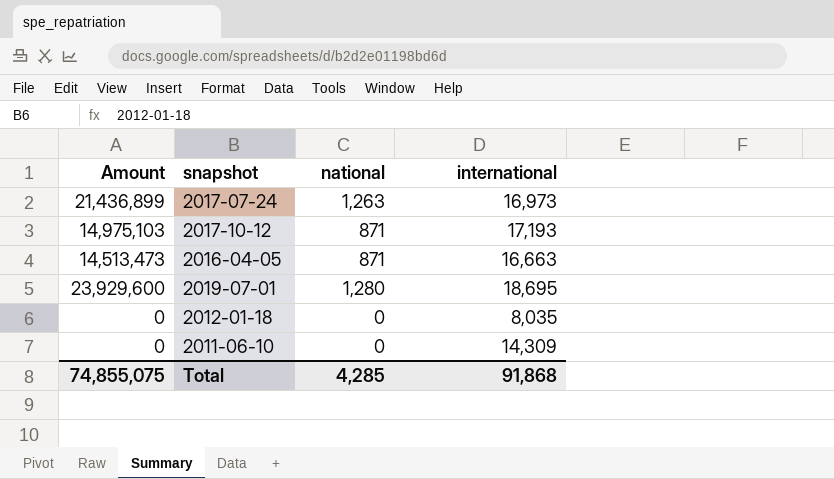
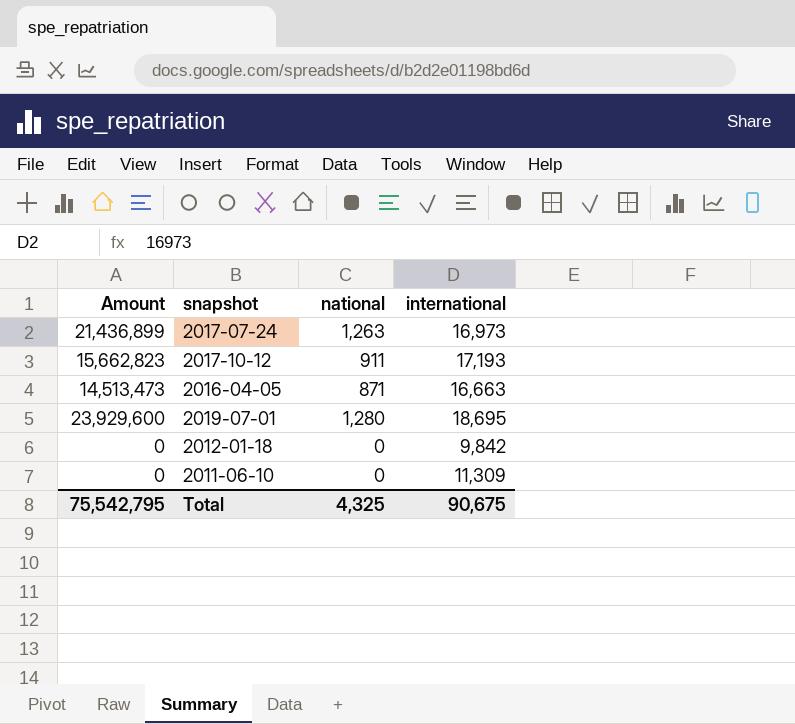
2017-10-12 | Amount: 14,975,103 -> 15,662,823
2017-10-12 | national: 871 -> 911
2012-01-18 | international: 8,035 -> 9,842
2011-06-10 | international: 14,309 -> 11,309
Total | Amount: 74,855,075 -> 75,542,795
Total | national: 4,285 -> 4,325
Total | international: 91,868 -> 90,675

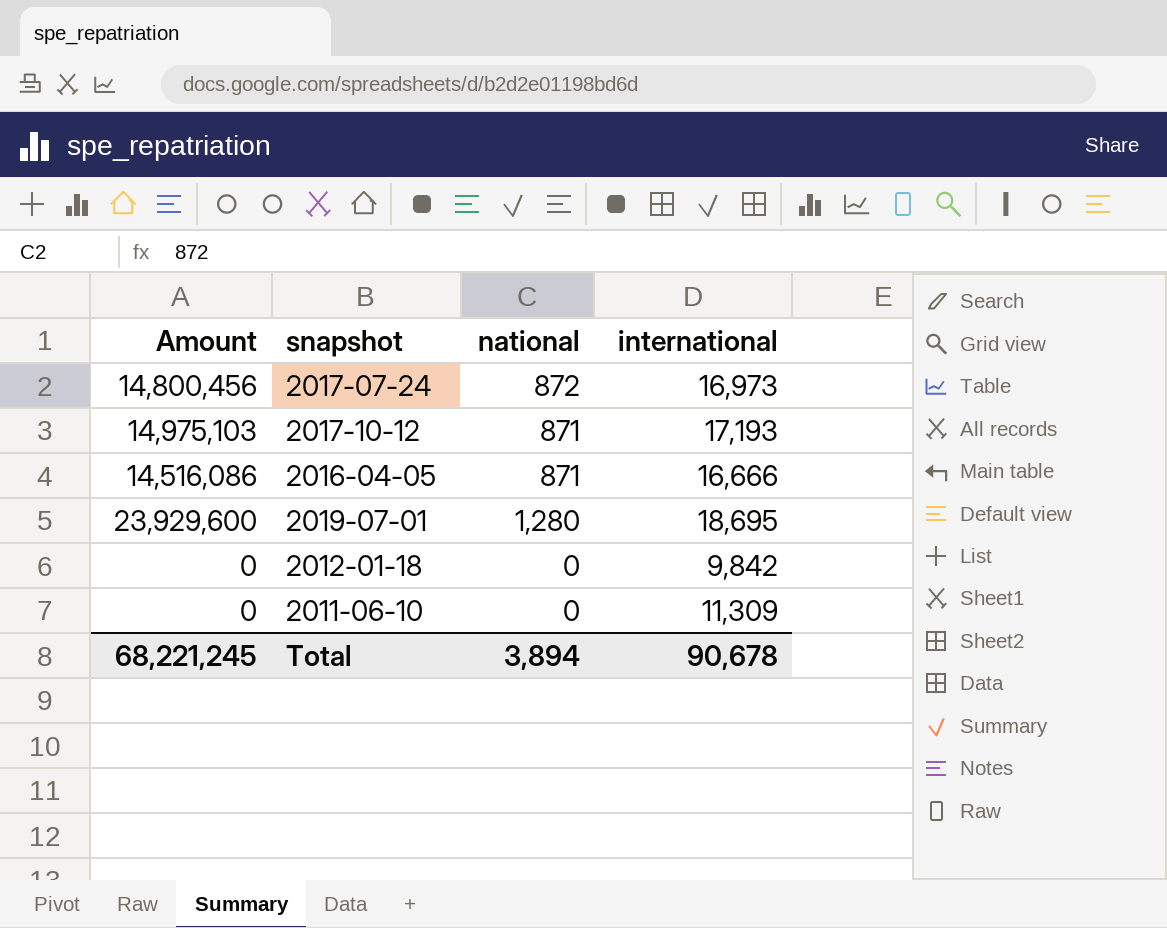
2017-07-24 | Amount: 21,436,899 -> 14,800,456
2017-07-24 | national: 1,263 -> 872
2017-10-12 | Amount: 15,662,823 -> 14,975,103
2017-10-12 | national: 911 -> 871
2016-04-05 | Amount: 14,513,473 -> 14,516,086
2016-04-05 | international: 16,663 -> 16,666
Total | Amount: 75,542,795 -> 68,221,245
Total | national: 4,325 -> 3,894
Total | international: 90,675 -> 90,678

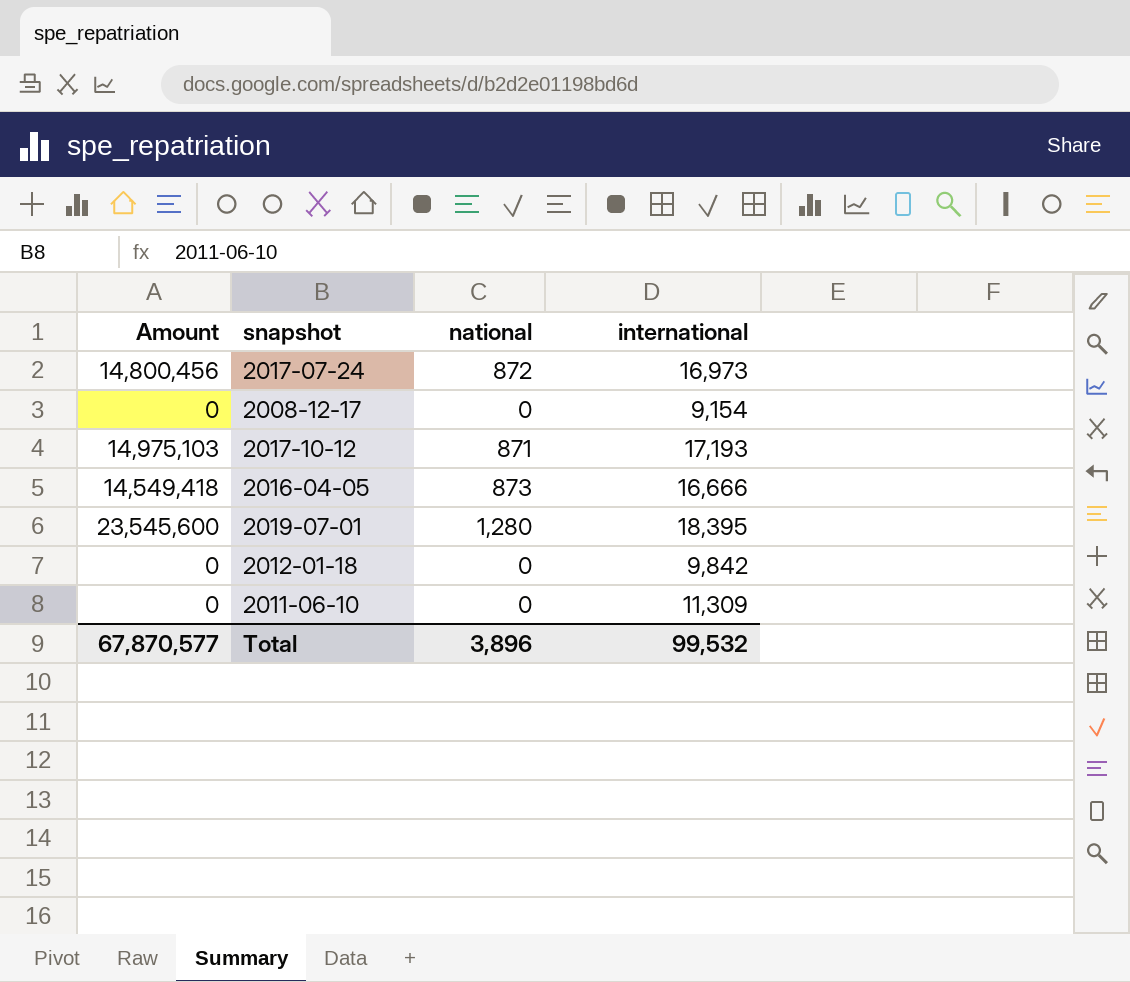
row 2008-12-17: none -> 0 | 0 | 9,154
2016-04-05 | Amount: 14,516,086 -> 14,549,418
2016-04-05 | national: 871 -> 873
2019-07-01 | Amount: 23,929,600 -> 23,545,600
2019-07-01 | international: 18,695 -> 18,395
Total | Amount: 68,221,245 -> 67,870,577
Total | national: 3,894 -> 3,896
Total | international: 90,678 -> 99,532

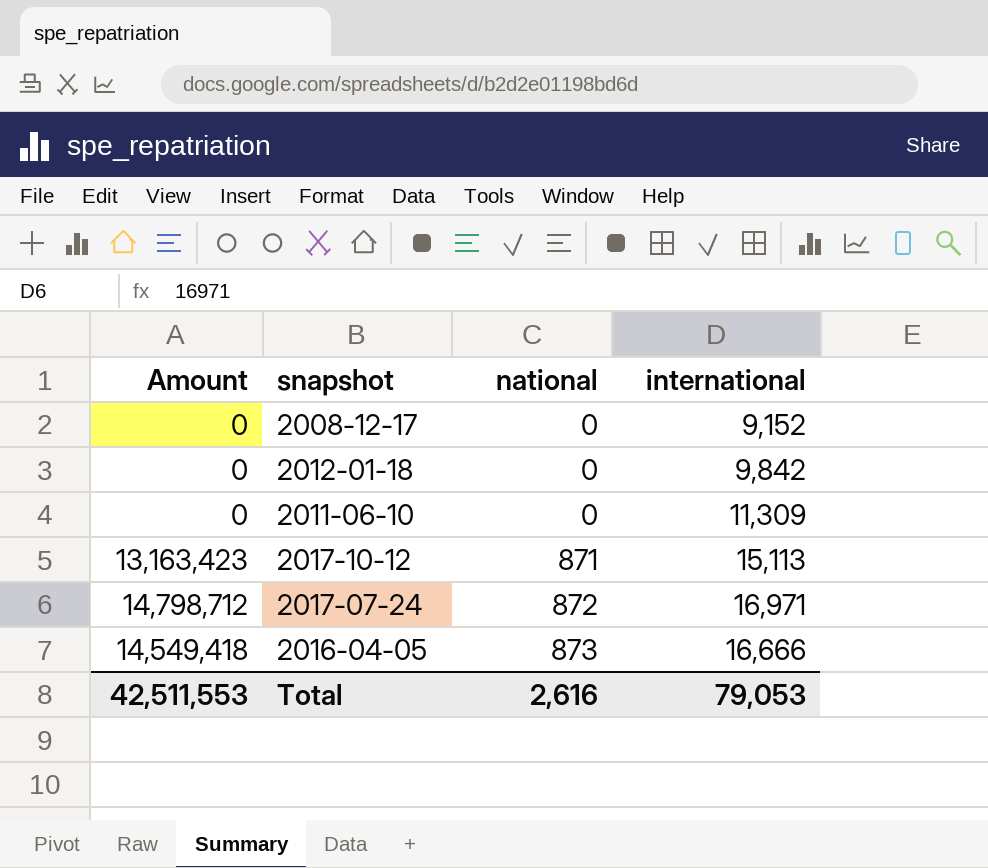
row order: none -> national ascending
row 2019-07-01: 23,545,600 | 1,280 | 18,395 -> none
2008-12-17 | international: 9,154 -> 9,152
2017-10-12 | Amount: 14,975,103 -> 13,163,423
2017-10-12 | international: 17,193 -> 15,113
2017-07-24 | Amount: 14,800,456 -> 14,798,712
2017-07-24 | international: 16,973 -> 16,971
Total | Amount: 67,870,577 -> 42,511,553
Total | national: 3,896 -> 2,616
Total | international: 99,532 -> 79,053

